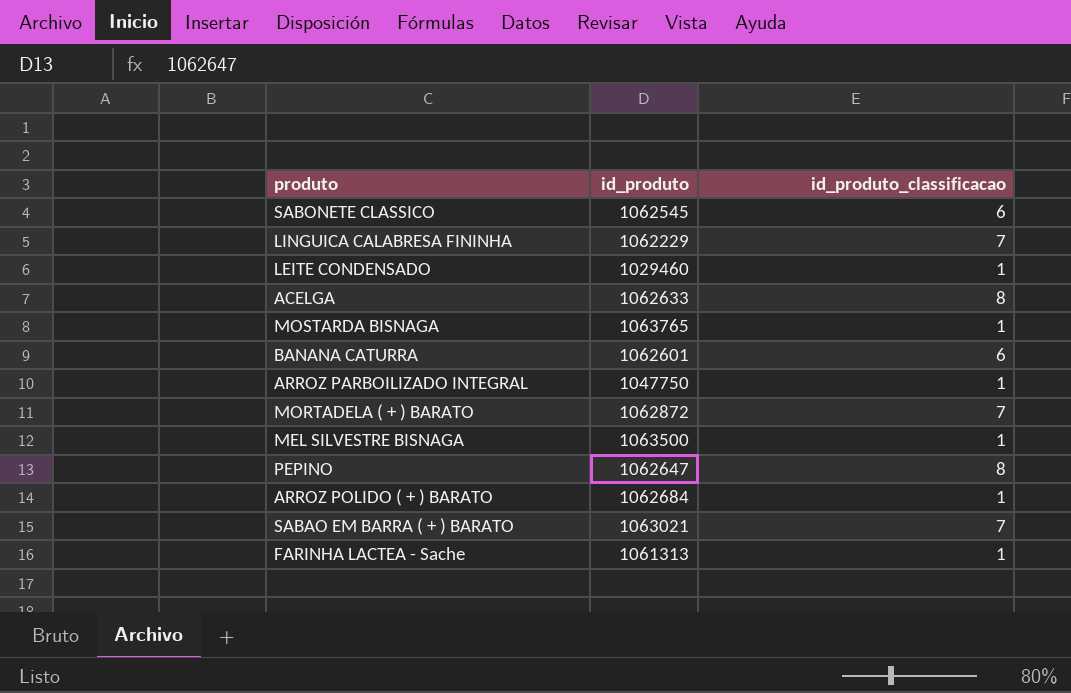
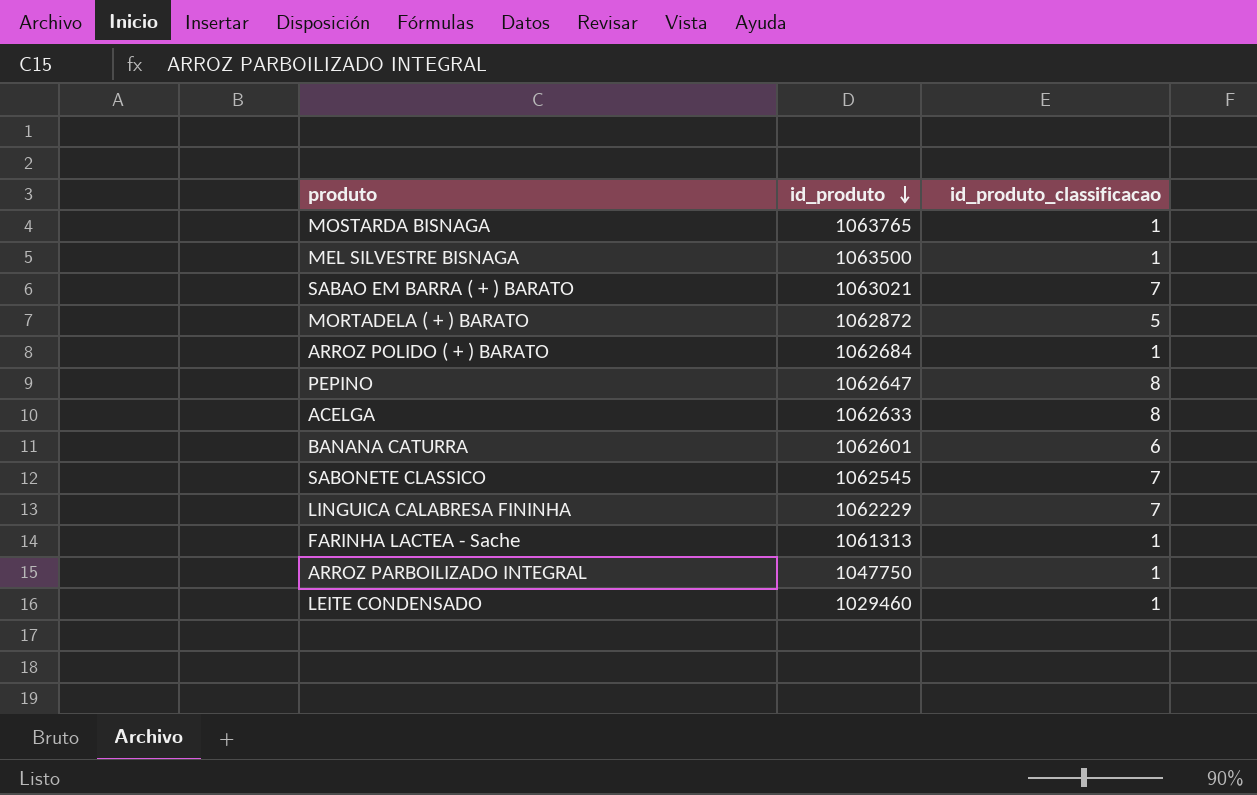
row order: none -> id_produto descending
MORTADELA ( + ) BARATO | id_produto_classificacao: 7 -> 5
SABONETE CLASSICO | id_produto_classificacao: 6 -> 7

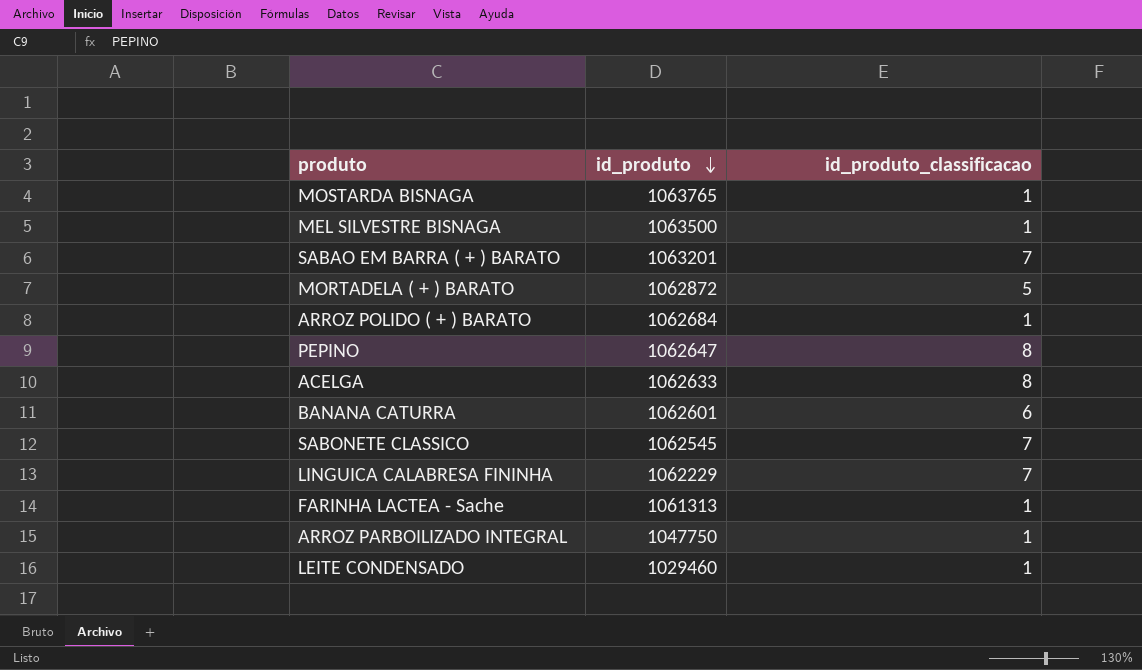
SABAO EM BARRA ( + ) BARATO | id_produto: 1063021 -> 1063201

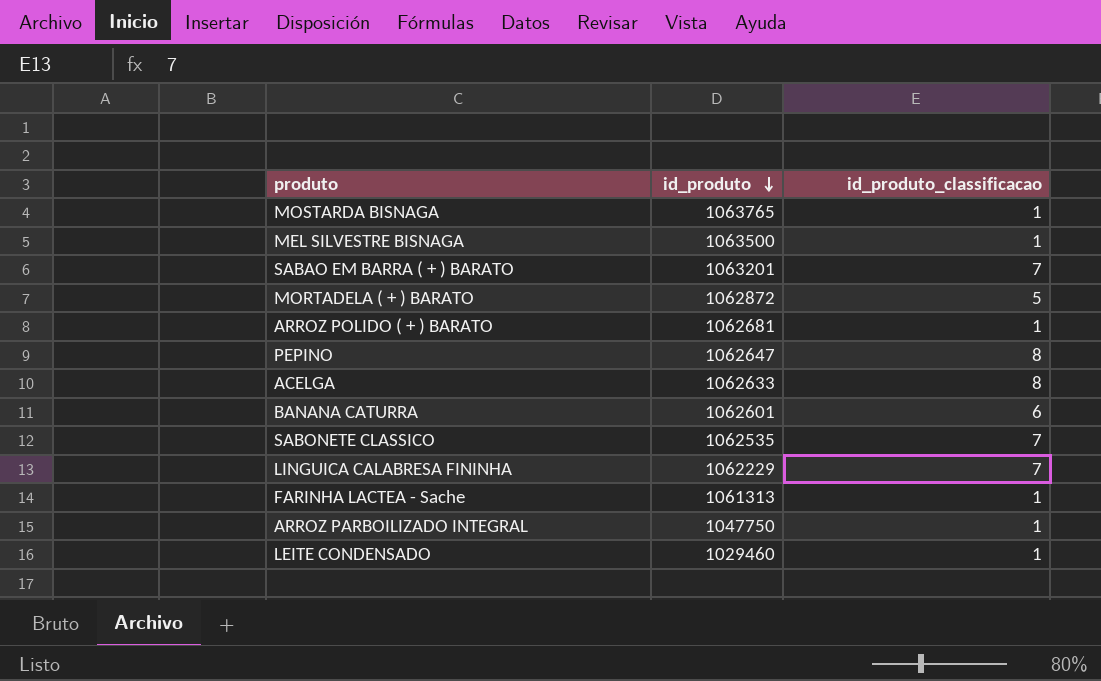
ARROZ POLIDO ( + ) BARATO | id_produto: 1062684 -> 1062681
SABONETE CLASSICO | id_produto: 1062545 -> 1062535

